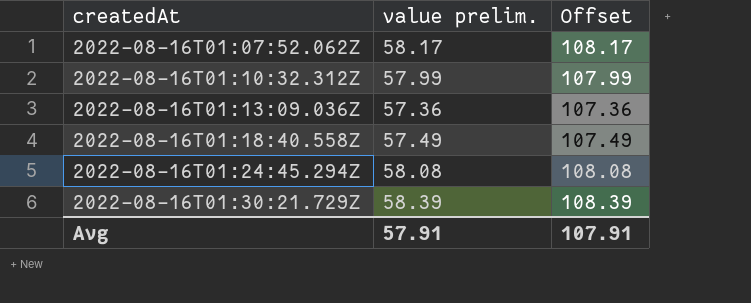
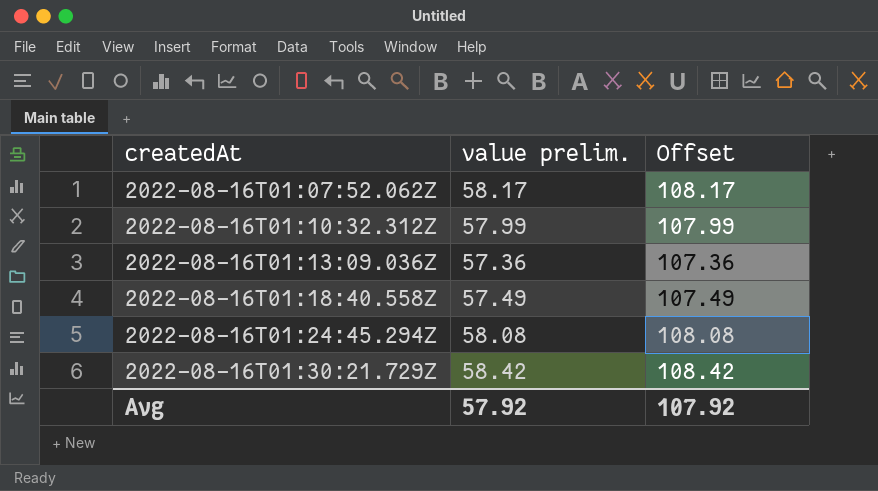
2022-08-16T01:30:21.729Z | value prelim.: 58.39 -> 58.42
2022-08-16T01:30:21.729Z | Offset: 108.39 -> 108.42
Avg | value prelim.: 57.91 -> 57.92
Avg | Offset: 107.91 -> 107.92

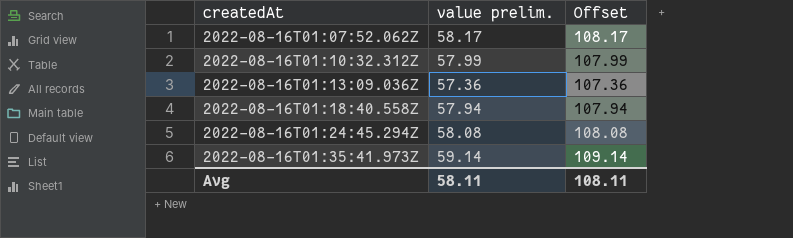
row 2022-08-16T01:30:21.729Z: 58.42 | 108.42 -> none
2022-08-16T01:18:40.558Z | value prelim.: 57.49 -> 57.94
2022-08-16T01:18:40.558Z | Offset: 107.49 -> 107.94
row 2022-08-16T01:35:41.973Z: none -> 59.14 | 109.14
Avg | value prelim.: 57.92 -> 58.11
Avg | Offset: 107.92 -> 108.11

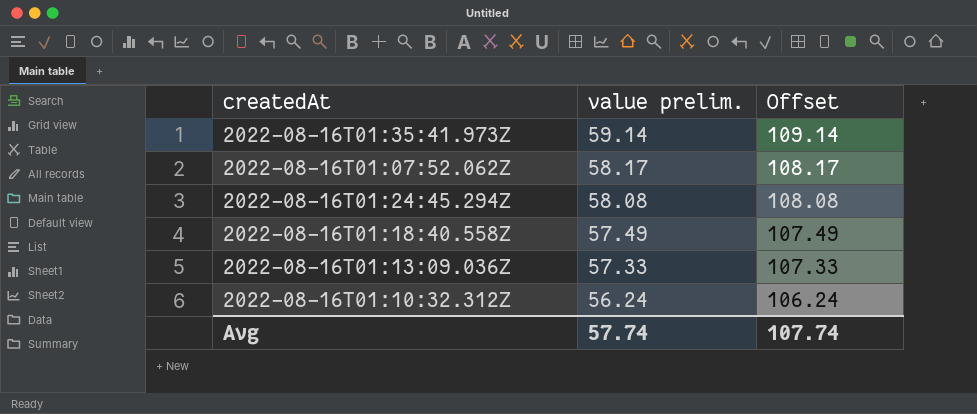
row order: createdAt ascending -> value prelim. descending
2022-08-16T01:18:40.558Z | value prelim.: 57.94 -> 57.49
2022-08-16T01:18:40.558Z | Offset: 107.94 -> 107.49
2022-08-16T01:13:09.036Z | value prelim.: 57.36 -> 57.33
2022-08-16T01:13:09.036Z | Offset: 107.36 -> 107.33
2022-08-16T01:10:32.312Z | value prelim.: 57.99 -> 56.24
2022-08-16T01:10:32.312Z | Offset: 107.99 -> 106.24
Avg | value prelim.: 58.11 -> 57.74
Avg | Offset: 108.11 -> 107.74

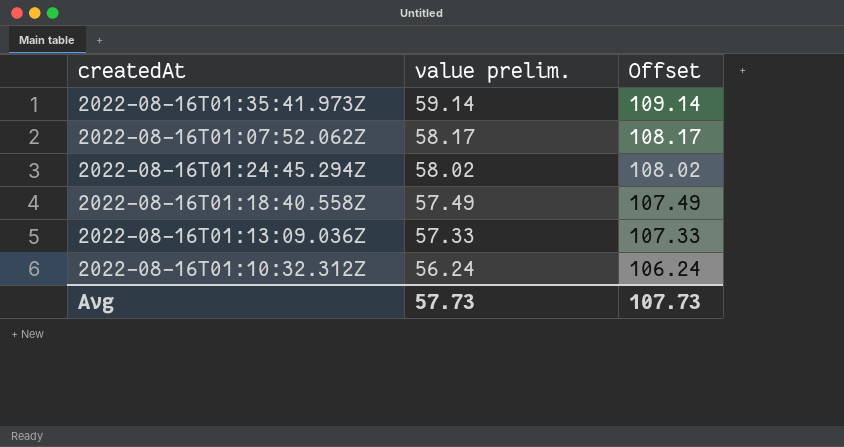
2022-08-16T01:24:45.294Z | value prelim.: 58.08 -> 58.02
2022-08-16T01:24:45.294Z | Offset: 108.08 -> 108.02
Avg | value prelim.: 57.74 -> 57.73
Avg | Offset: 107.74 -> 107.73

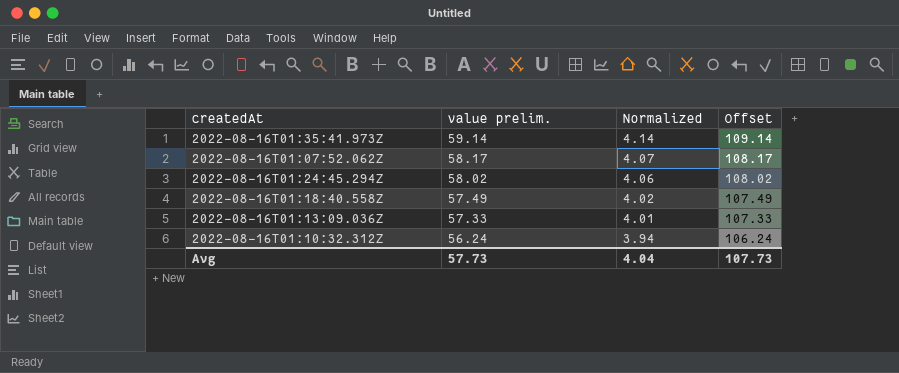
column Normalized | formula: none -> [value prelim.] * 0.07

